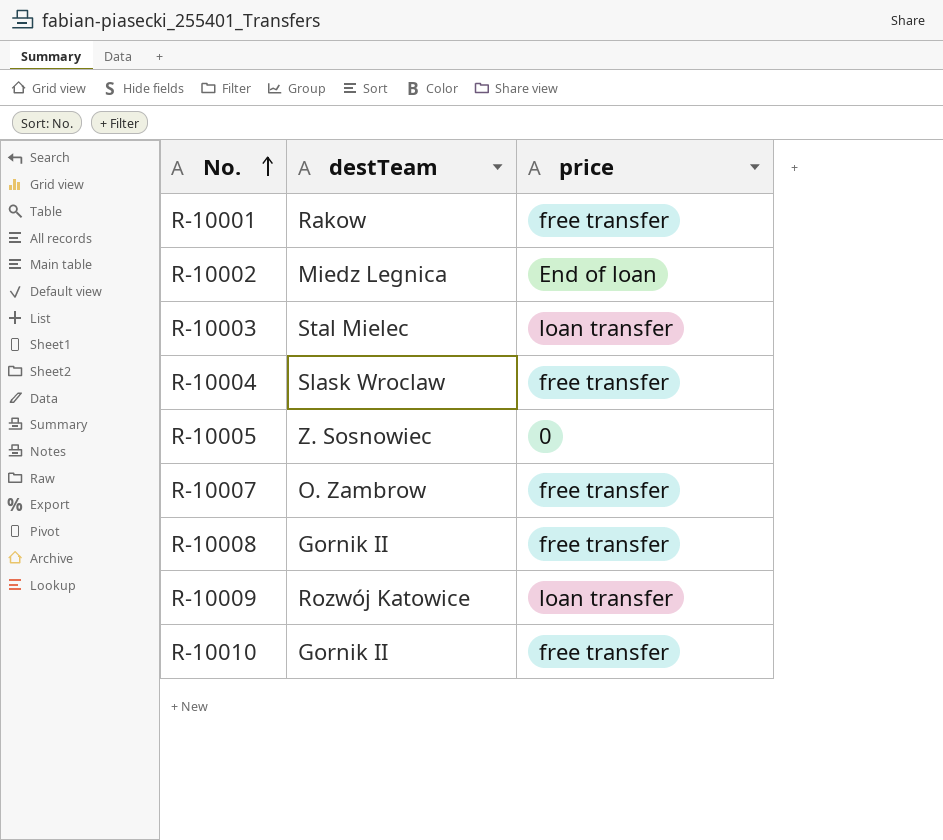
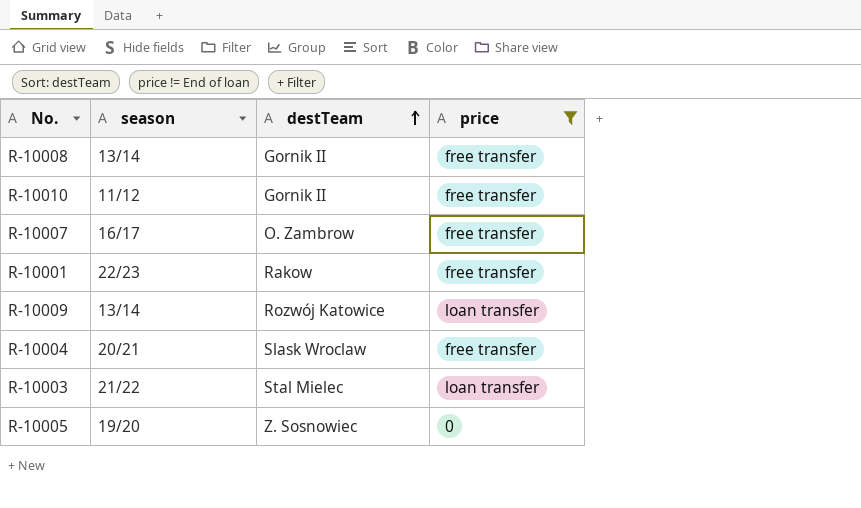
filter: none -> price != End of loan
row order: No. ascending -> destTeam ascending
column season | position: none -> 2

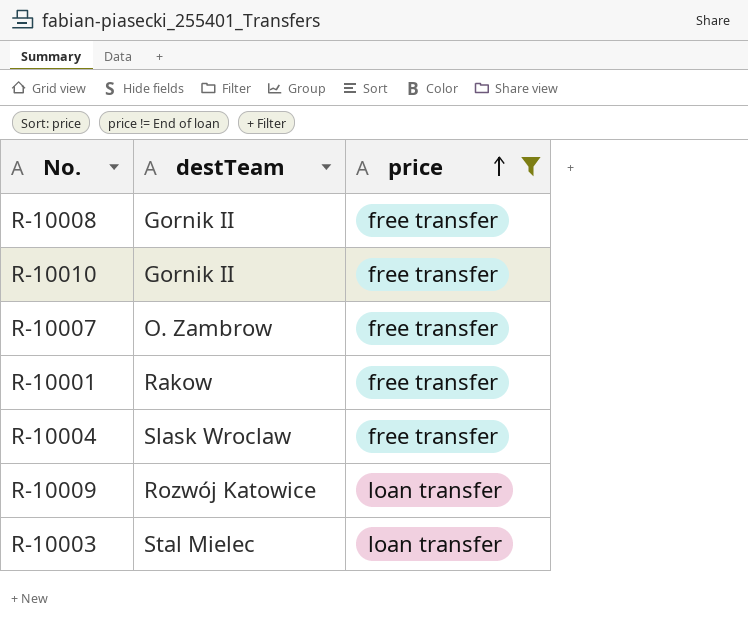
row order: destTeam ascending -> price ascending
column season | position: 2 -> none
row R-10005: 19/20 | Z. Sosnowiec | 0 -> none

